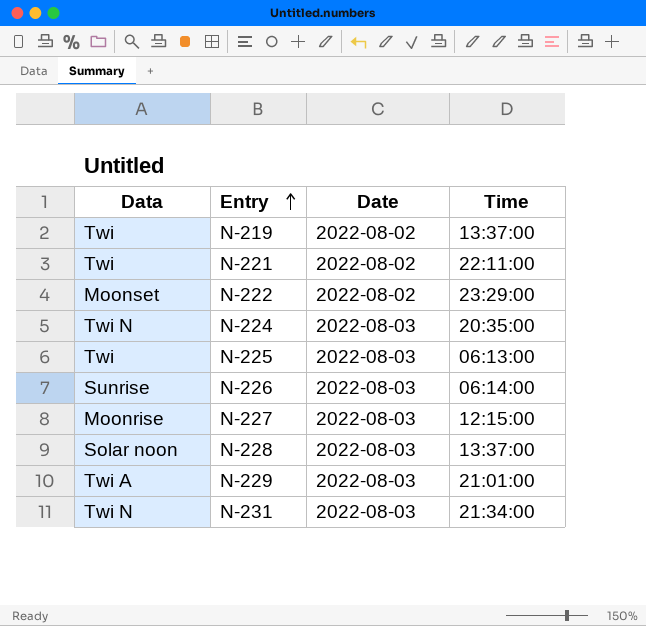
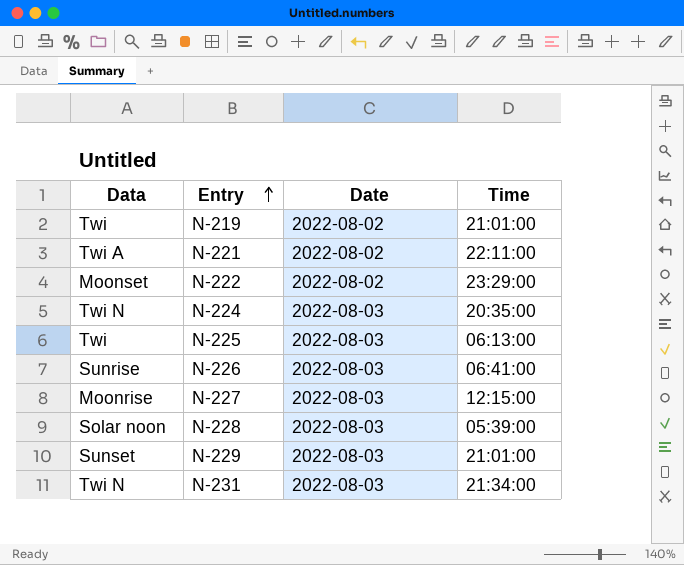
N-219 | Time: 13:37:00 -> 21:01:00
N-221 | Data: Twi -> Twi A
N-226 | Time: 06:14:00 -> 06:41:00
N-228 | Time: 13:37:00 -> 05:39:00
N-229 | Data: Twi A -> Sunset

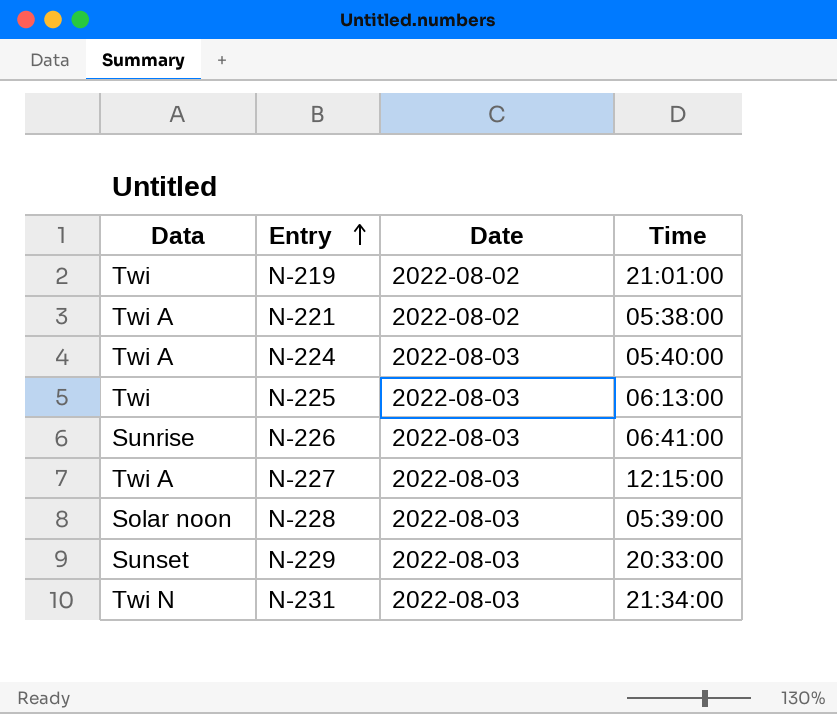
row N-222: Moonset | 2022-08-02 | 23:29:00 -> none
N-221 | Time: 22:11:00 -> 05:38:00
N-224 | Data: Twi N -> Twi A
N-224 | Time: 20:35:00 -> 05:40:00
N-227 | Data: Moonrise -> Twi A
N-229 | Time: 21:01:00 -> 20:33:00

